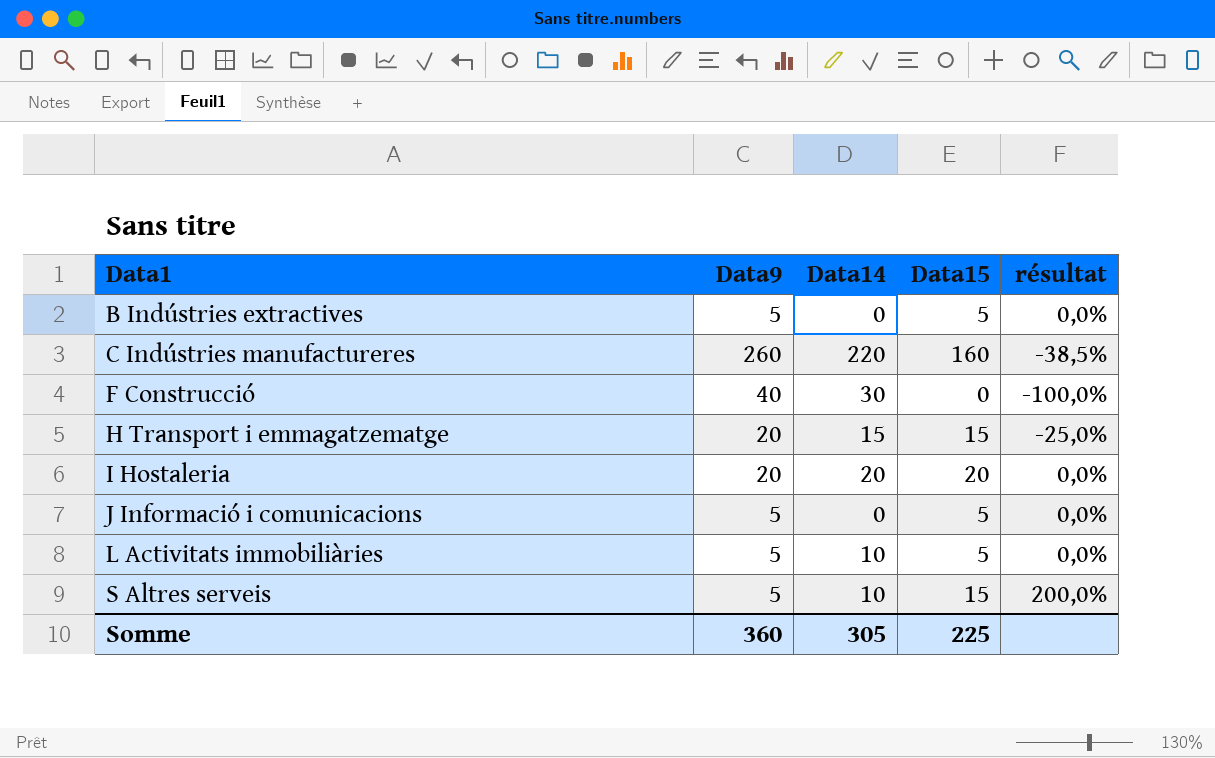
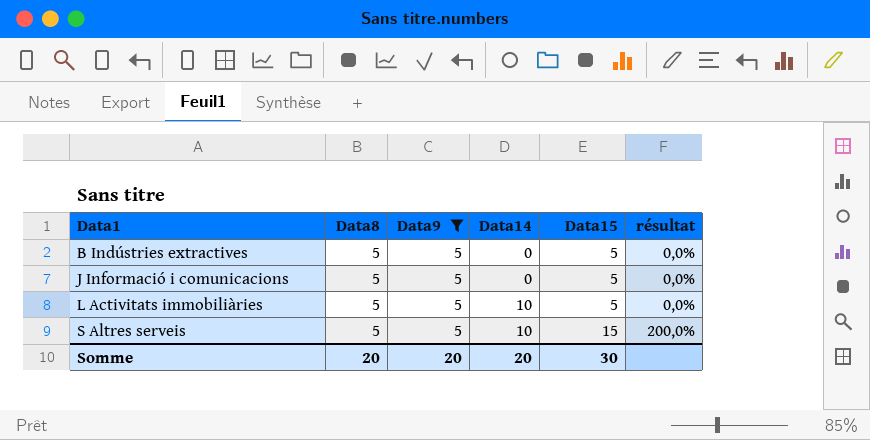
filter: none -> Data9 = 5
column Data8 | position: none -> 2
Somme | Data9: 360 -> 20
Somme | Data14: 305 -> 20
Somme | Data15: 225 -> 30

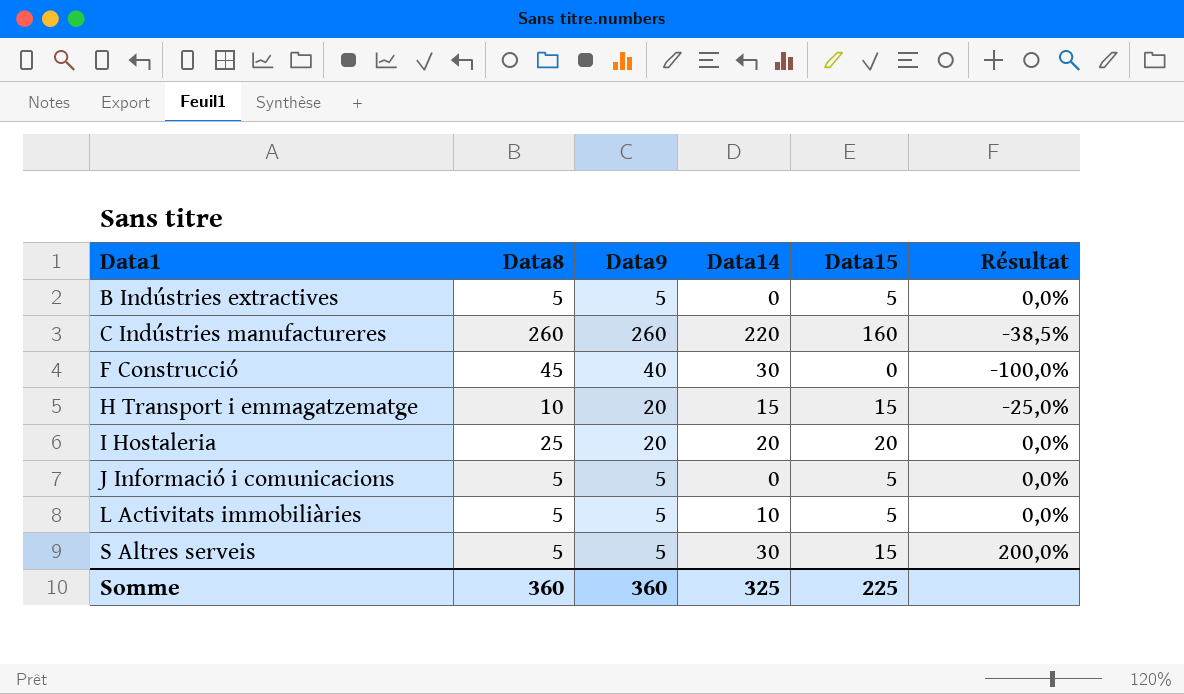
filter: Data9 = 5 -> none
column name: résultat -> Résultat
S Altres serveis | Data14: 10 -> 30
Somme | Data8: 20 -> 360
Somme | Data9: 20 -> 360
Somme | Data14: 20 -> 325
Somme | Data15: 30 -> 225

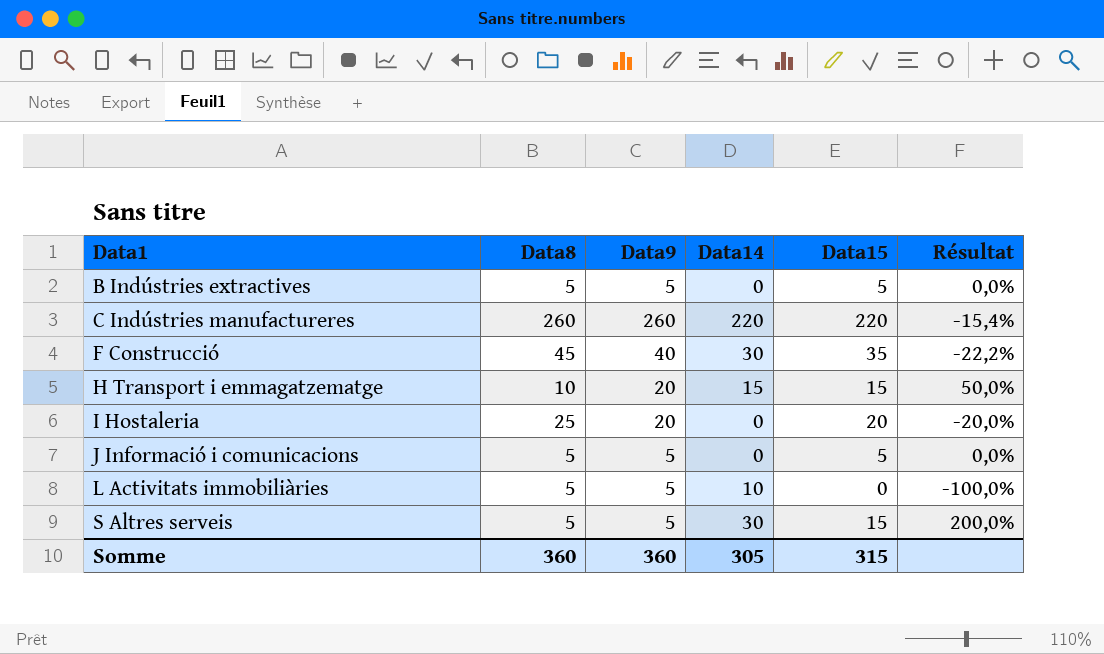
column Résultat | formula: ([Data15] - [Data9]) / [Data9] -> ([Data15] - [Data8]) / [Data8]
C Indústries manufactureres | Data15: 160 -> 220
F Construcció | Data15: 0 -> 35
I Hostaleria | Data14: 20 -> 0
L Activitats immobiliàries | Data15: 5 -> 0
Somme | Data14: 325 -> 305
Somme | Data15: 225 -> 315

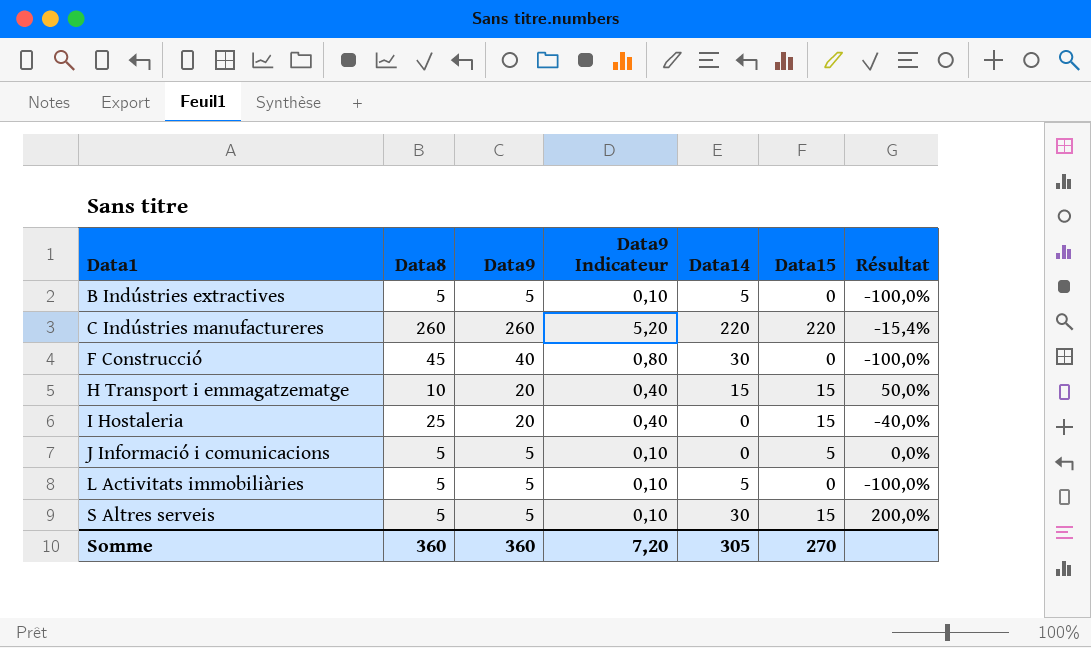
column Data9 Indicateur | formula: none -> [Data9] * 0,02
B Indústries extractives | Data14: 0 -> 5
B Indústries extractives | Data15: 5 -> 0
B Indústries extractives | Résultat: 0,0% -> -100,0%
F Construcció | Data15: 35 -> 0
F Construcció | Résultat: -22,2% -> -100,0%
I Hostaleria | Data15: 20 -> 15
I Hostaleria | Résultat: -20,0% -> -40,0%
L Activitats immobiliàries | Data14: 10 -> 5
Somme | Data15: 315 -> 270

